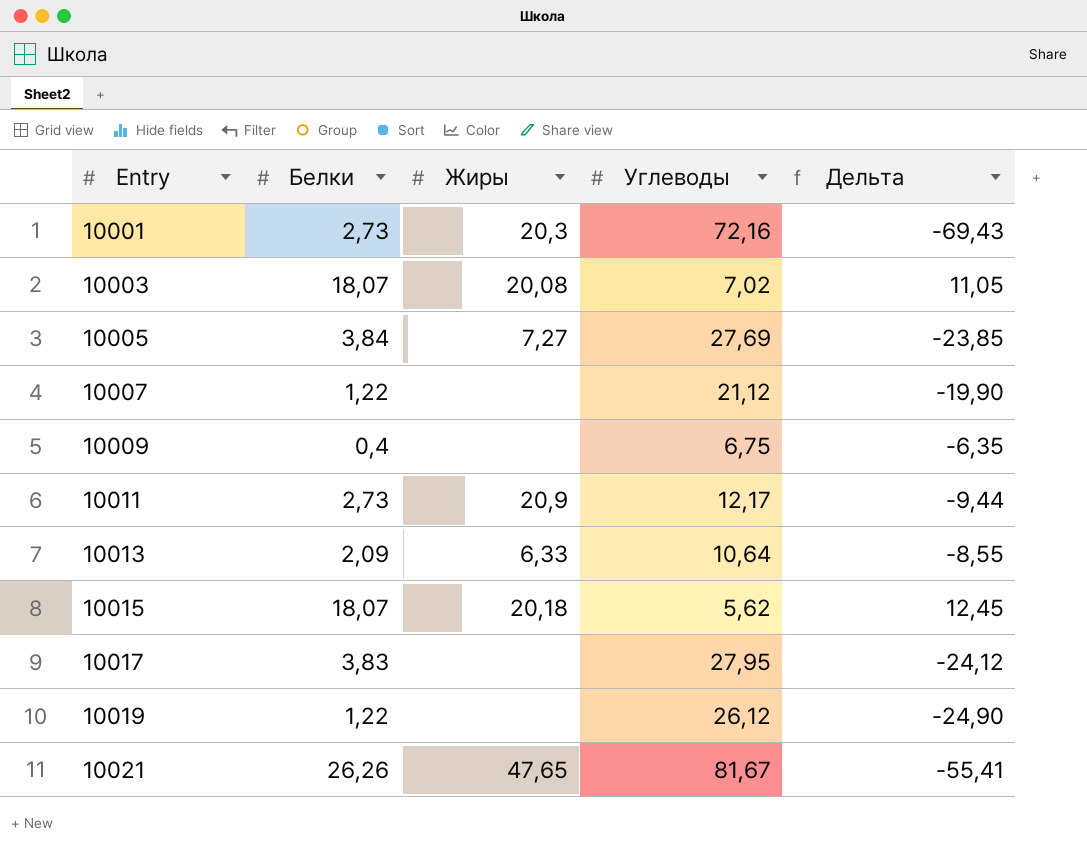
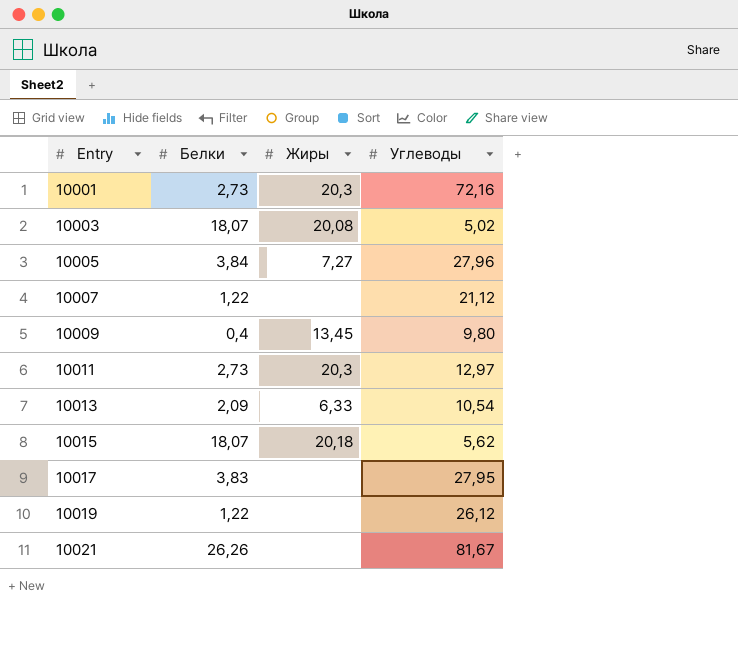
column Дельта | formula: [Белки] - [Углеводы] -> none
10003 | Углеводы: 7,02 -> 5,02
10005 | Углеводы: 27,69 -> 27,96
10009 | Жиры: none -> 13,45
10009 | Углеводы: 6,75 -> 9,80
10011 | Жиры: 20,9 -> 20,3
10011 | Углеводы: 12,17 -> 12,97
10013 | Углеводы: 10,64 -> 10,54
10021 | Жиры: 47,65 -> none

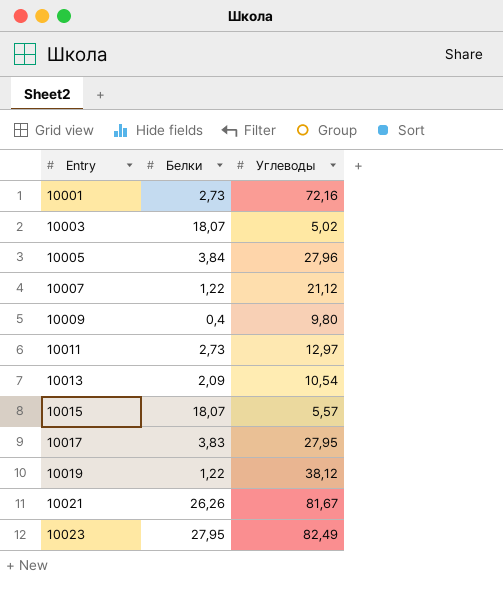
column Жиры | position: 3 -> none
10015 | Углеводы: 5,62 -> 5,57
10019 | Углеводы: 26,12 -> 38,12
row 10023: none -> 27,95 | 82,49

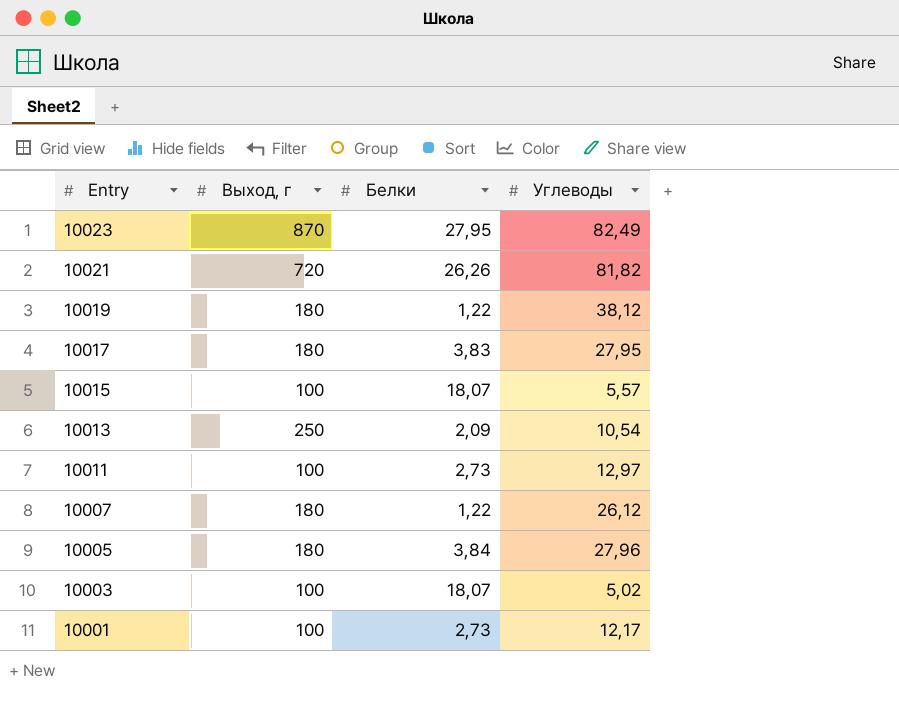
row order: Entry ascending -> Entry descending
column Выход, г | position: none -> 2
row 10009: 0,4 | 9,80 -> none
10021 | Углеводы: 81,67 -> 81,82
10007 | Углеводы: 21,12 -> 26,12
10001 | Углеводы: 72,16 -> 12,17

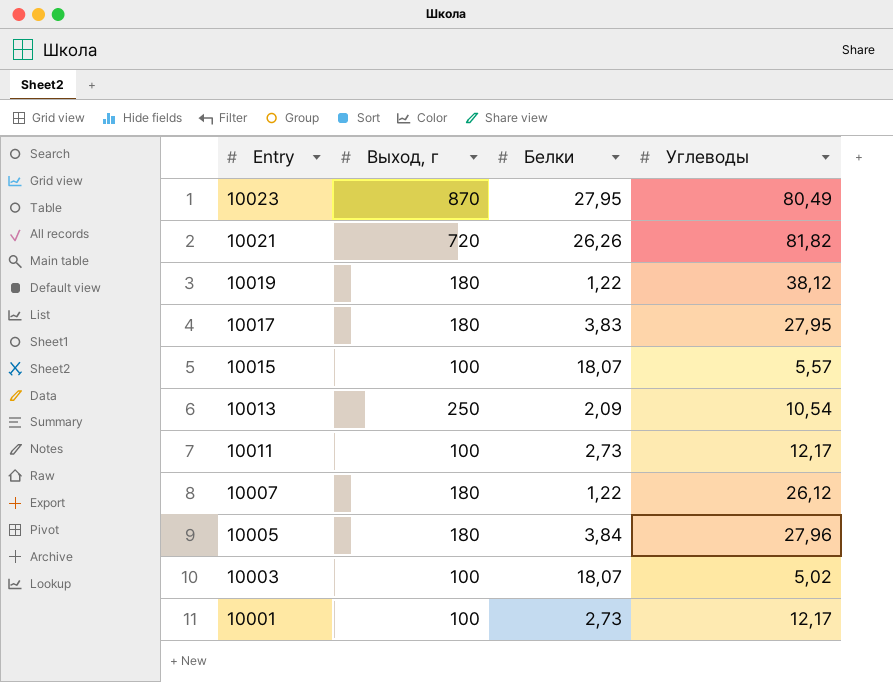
10023 | Углеводы: 82,49 -> 80,49
10011 | Углеводы: 12,97 -> 12,17

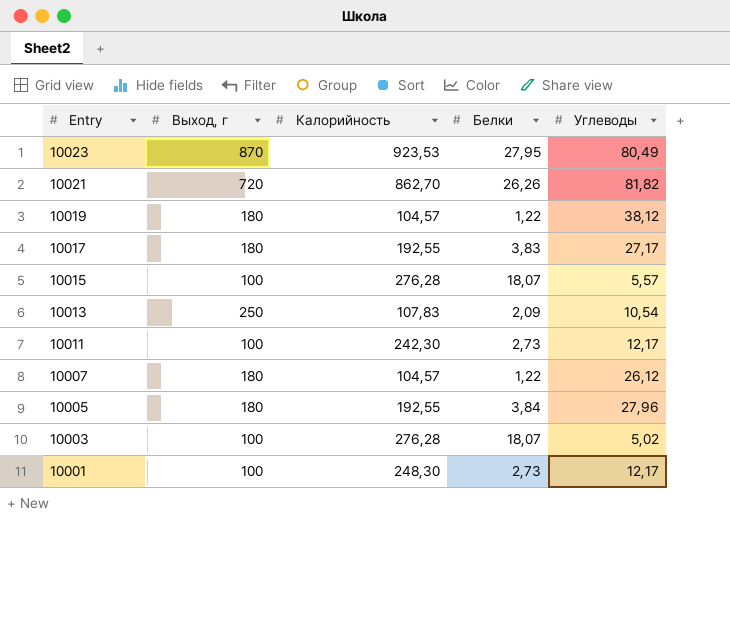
column Калорийность | position: none -> 3
10017 | Углеводы: 27,95 -> 27,17

